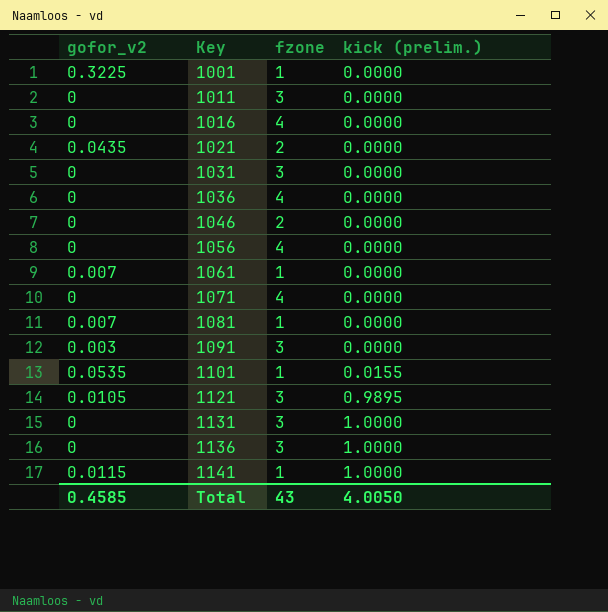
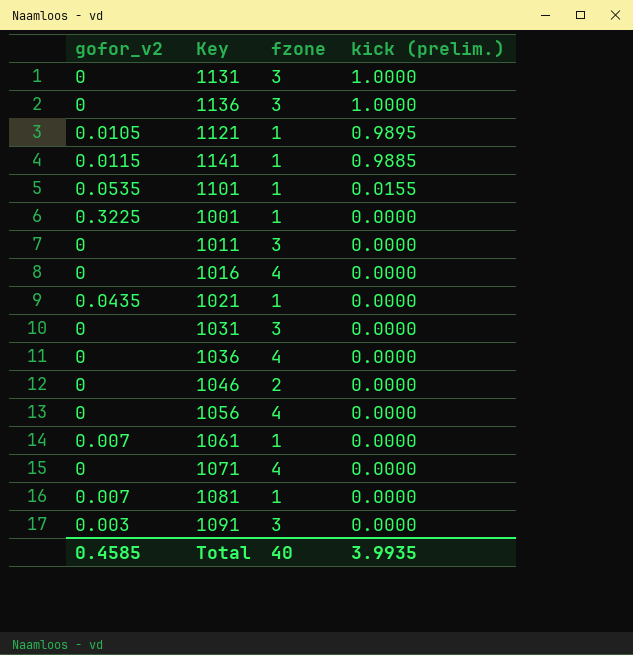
row order: Key ascending -> kick (prelim.) descending
1121 | fzone: 3 -> 1
1141 | kick (prelim.): 1.0000 -> 0.9885
1021 | fzone: 2 -> 1
Total | fzone: 43 -> 40
Total | kick (prelim.): 4.0050 -> 3.9935

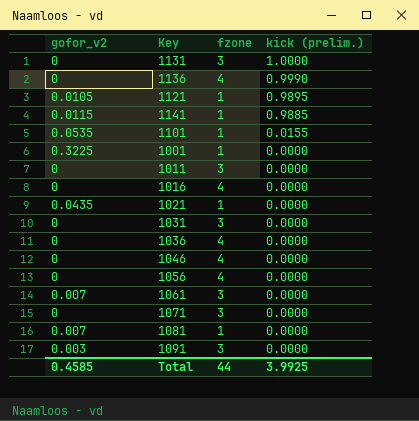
1136 | fzone: 3 -> 4
1136 | kick (prelim.): 1.0000 -> 0.9990
1046 | fzone: 2 -> 4
1061 | fzone: 1 -> 3
1071 | fzone: 4 -> 3
Total | fzone: 40 -> 44
Total | kick (prelim.): 3.9935 -> 3.9925

